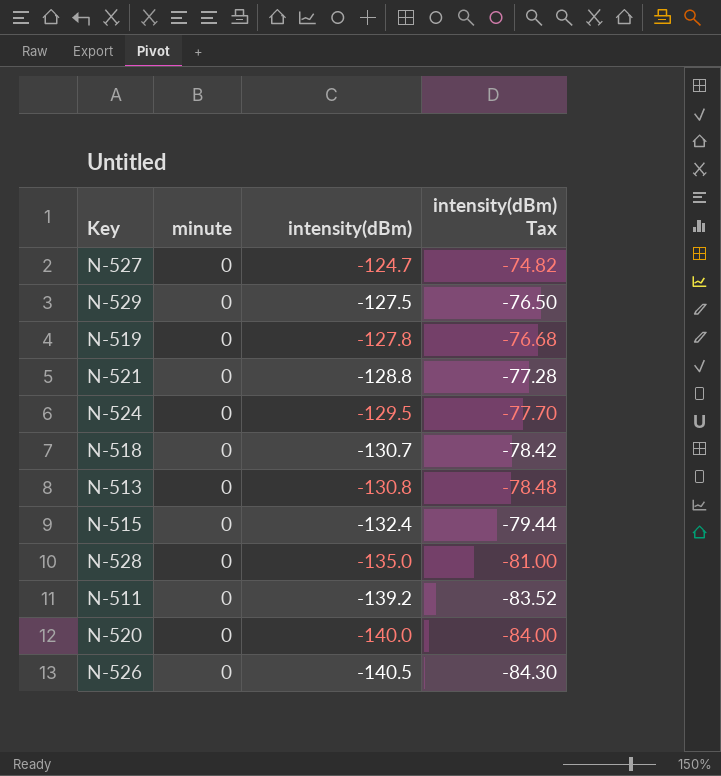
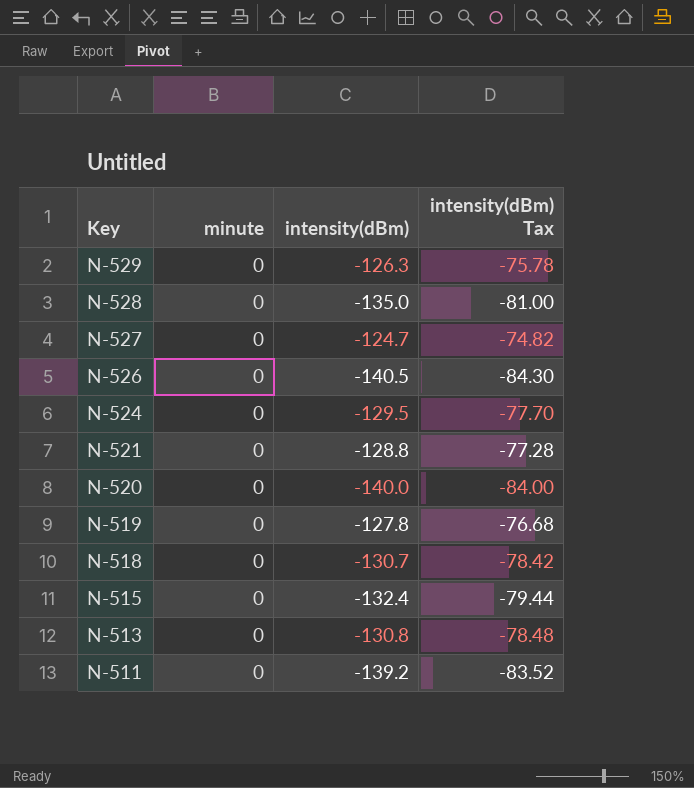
row order: intensity(dBm) descending -> Key descending
N-529 | intensity(dBm): -127.5 -> -126.3
N-529 | intensity(dBm) Tax: -76.50 -> -75.78

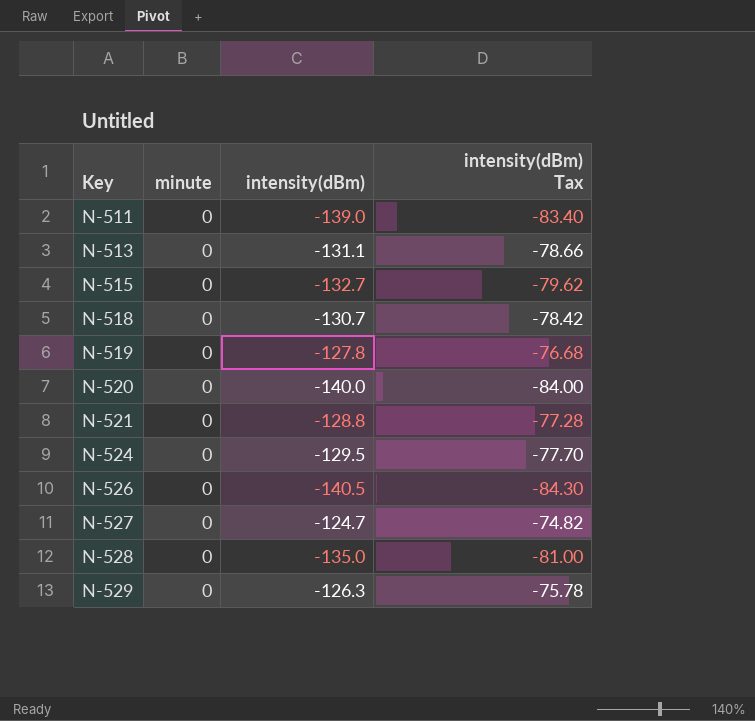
row order: Key descending -> Key ascending
N-511 | intensity(dBm): -139.2 -> -139.0
N-511 | intensity(dBm) Tax: -83.52 -> -83.40
N-513 | intensity(dBm): -130.8 -> -131.1
N-513 | intensity(dBm) Tax: -78.48 -> -78.66
N-515 | intensity(dBm): -132.4 -> -132.7
N-515 | intensity(dBm) Tax: -79.44 -> -79.62

